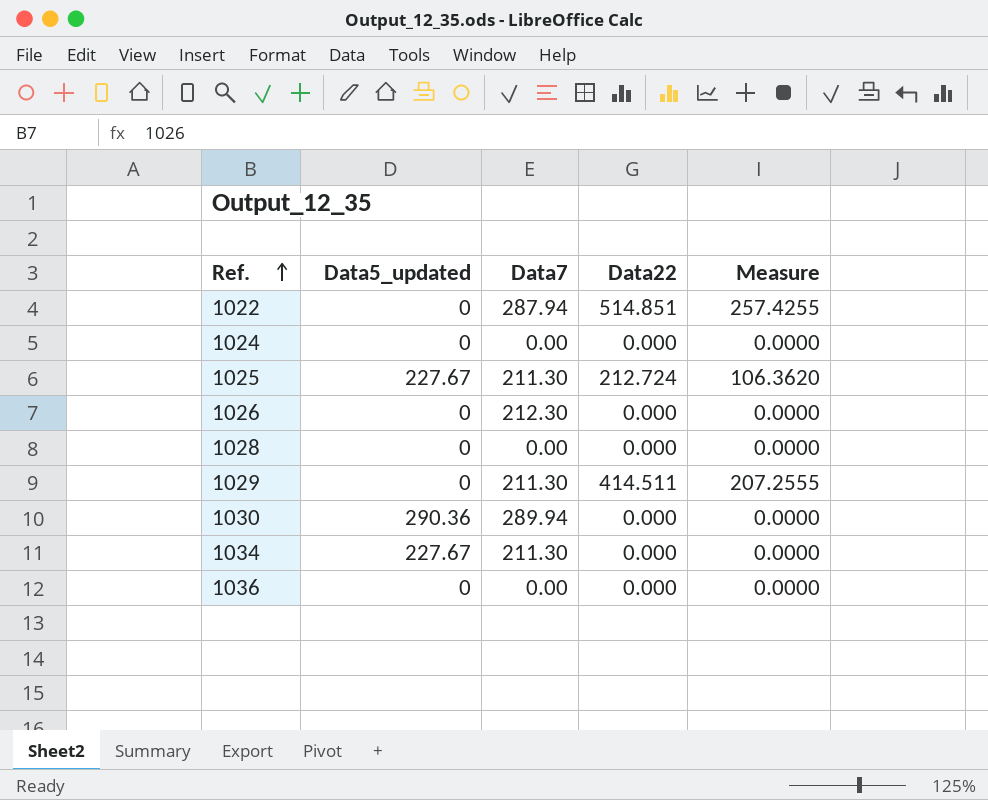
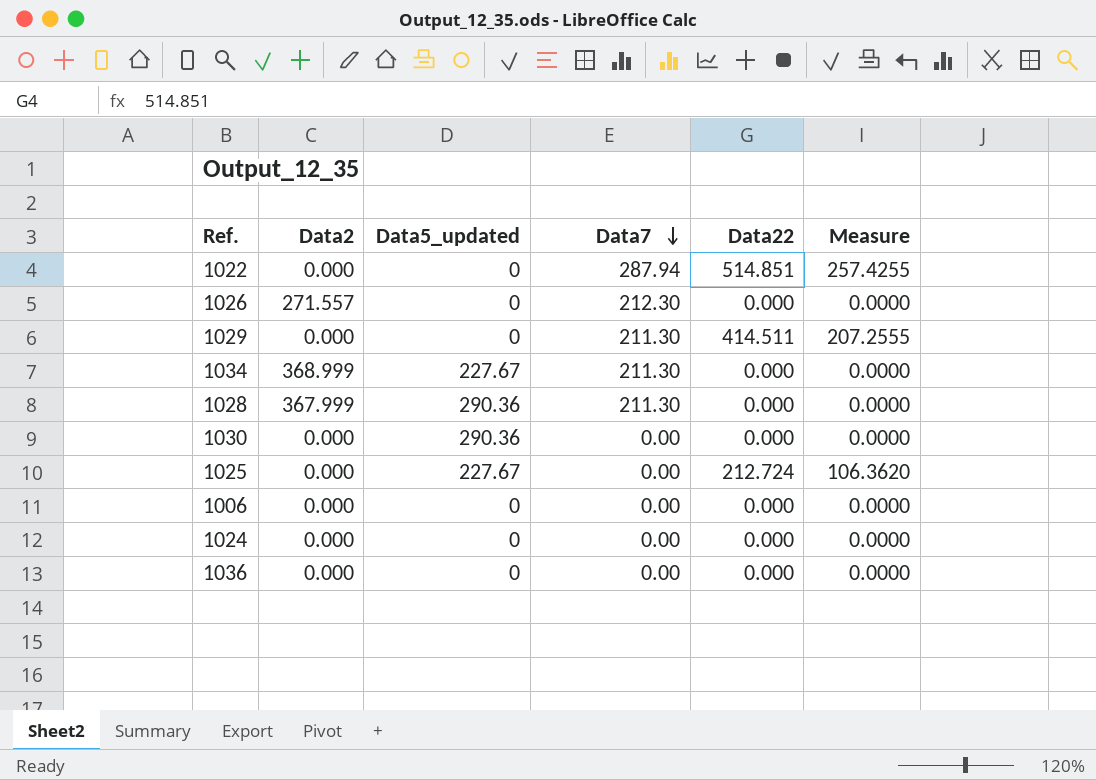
row order: Ref. ascending -> Data7 descending
column Data2 | position: none -> 2
1028 | Data5_updated: 0 -> 290.36
1028 | Data7: 0.00 -> 211.30
1030 | Data7: 289.94 -> 0.00
1025 | Data7: 211.30 -> 0.00
row 1006: none -> 0.000 | 0 | 0.00 | 0.000 | 0.0000

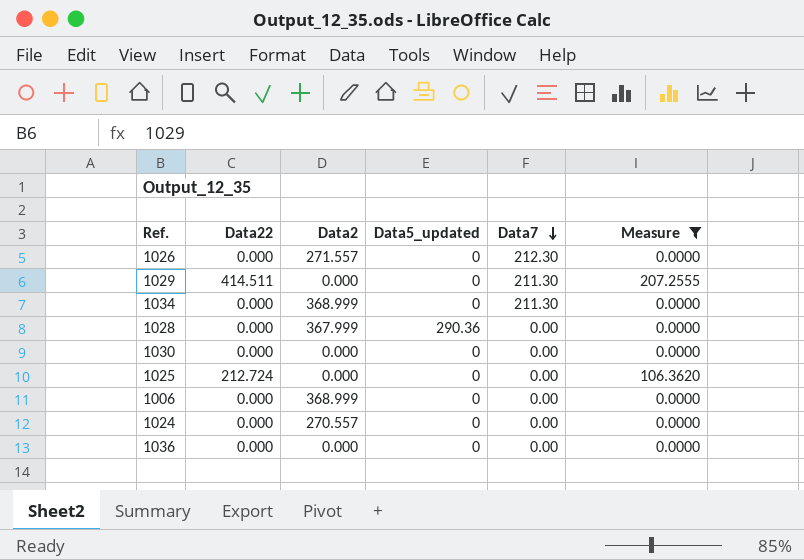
filter: none -> Measure != 257.4255
column Data22 | position: 5 -> 2
1034 | Data5_updated: 227.67 -> 0
1028 | Data7: 211.30 -> 0.00
1030 | Data5_updated: 290.36 -> 0
1025 | Data5_updated: 227.67 -> 0
1006 | Data2: 0.000 -> 368.999
1024 | Data2: 0.000 -> 270.557

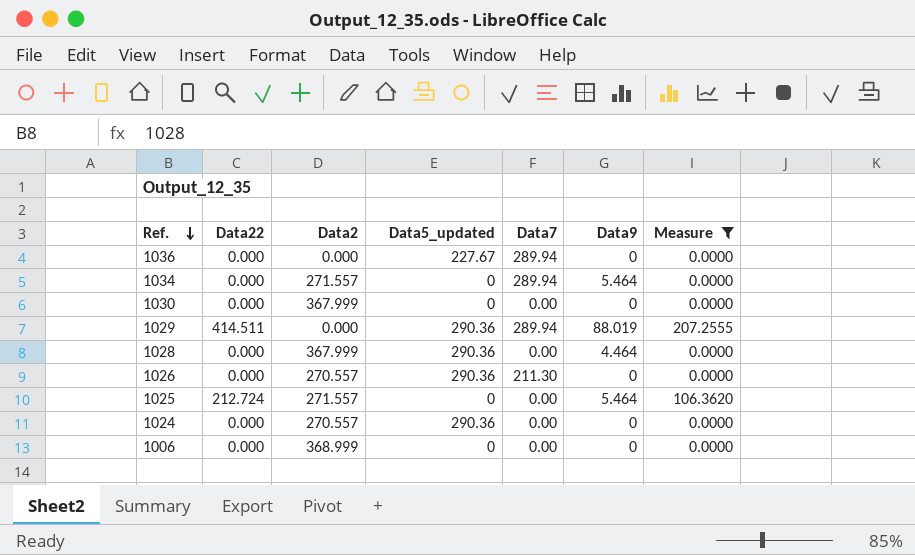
row order: Data7 descending -> Ref. descending
column Data9 | position: none -> 6
1036 | Data5_updated: 0 -> 227.67
1036 | Data7: 0.00 -> 289.94
1034 | Data2: 368.999 -> 271.557
1034 | Data7: 211.30 -> 289.94
1030 | Data2: 0.000 -> 367.999
1029 | Data5_updated: 0 -> 290.36
1029 | Data7: 211.30 -> 289.94
1026 | Data2: 271.557 -> 270.557
1026 | Data5_updated: 0 -> 290.36
1026 | Data7: 212.30 -> 211.30
1025 | Data2: 0.000 -> 271.557
1024 | Data5_updated: 0 -> 290.36

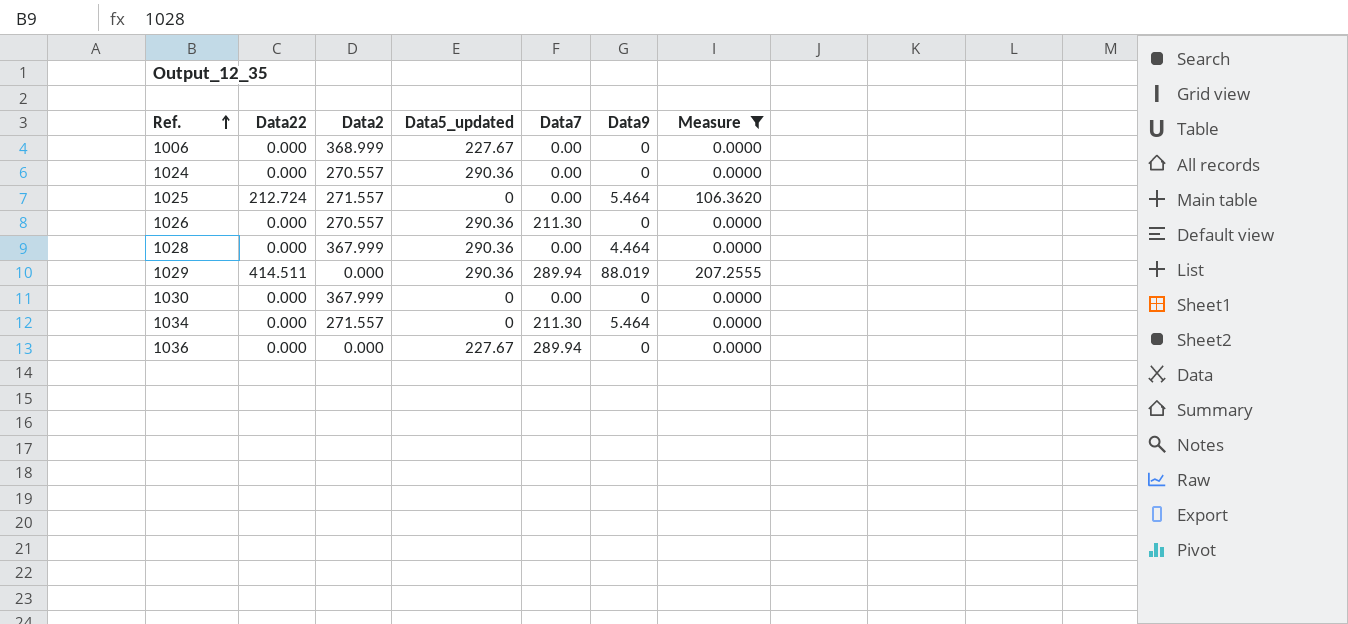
row order: Ref. descending -> Ref. ascending
1006 | Data5_updated: 0 -> 227.67
1034 | Data7: 289.94 -> 211.30

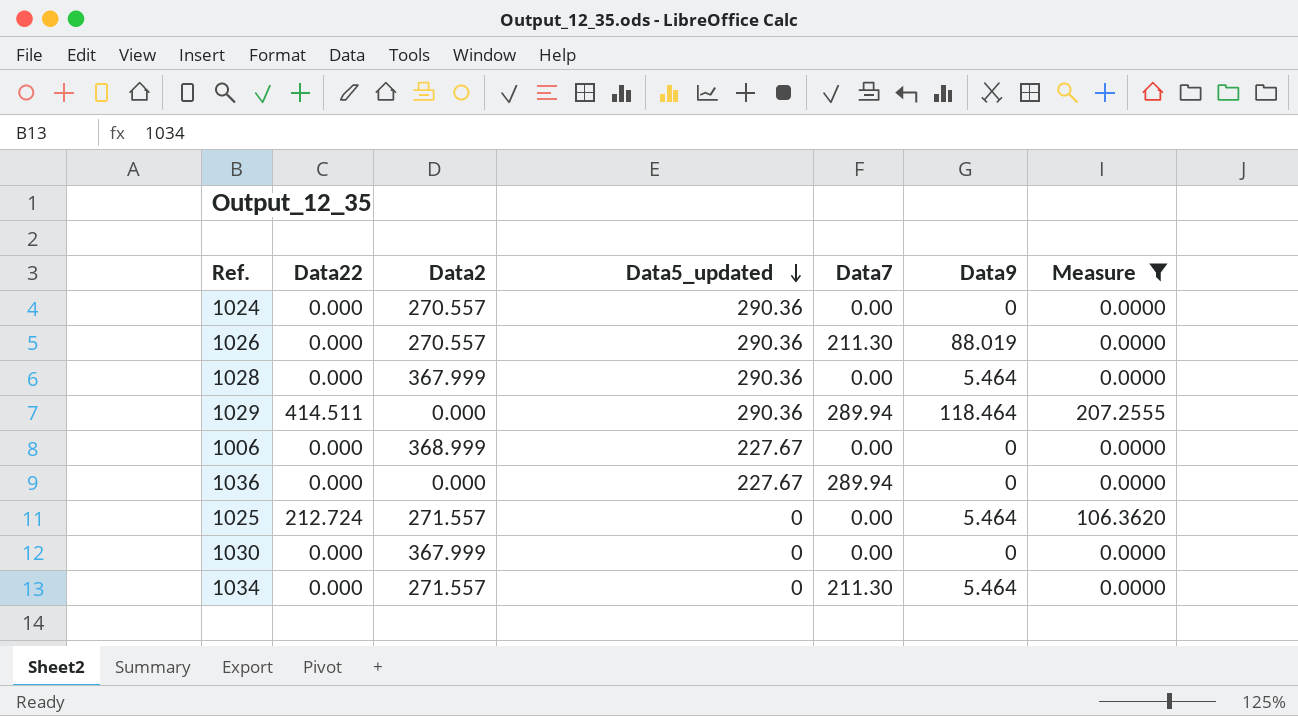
row order: Ref. ascending -> Data5_updated descending
1026 | Data9: 0 -> 88.019
1028 | Data9: 4.464 -> 5.464
1029 | Data9: 88.019 -> 118.464

